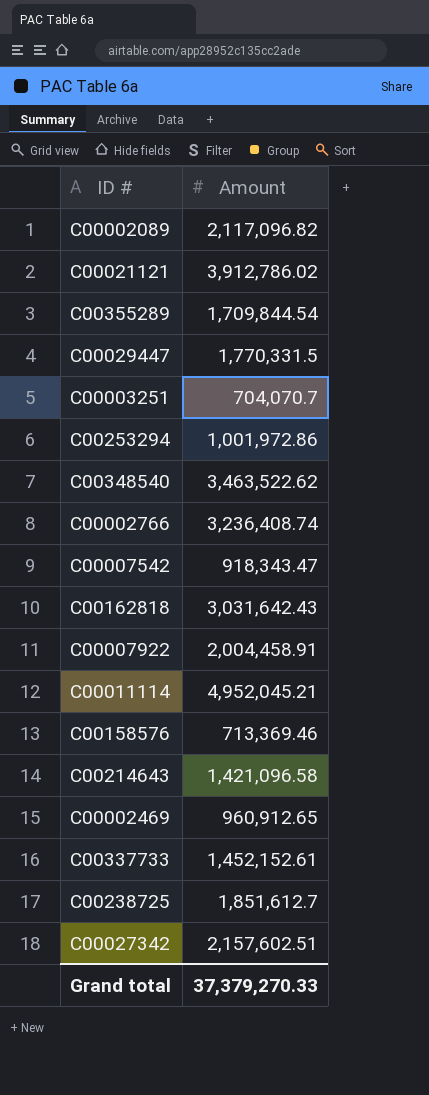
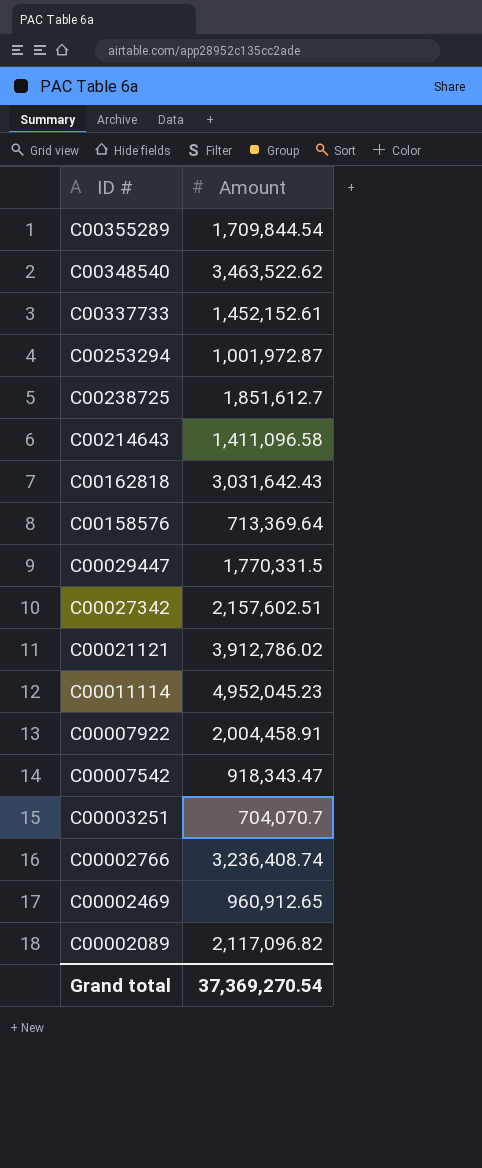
row order: none -> ID # descending
C00253294 | Amount: 1,001,972.86 -> 1,001,972.87
C00214643 | Amount: 1,421,096.58 -> 1,411,096.58
C00158576 | Amount: 713,369.46 -> 713,369.64
C00011114 | Amount: 4,952,045.21 -> 4,952,045.23
Grand total | Amount: 37,379,270.33 -> 37,369,270.54

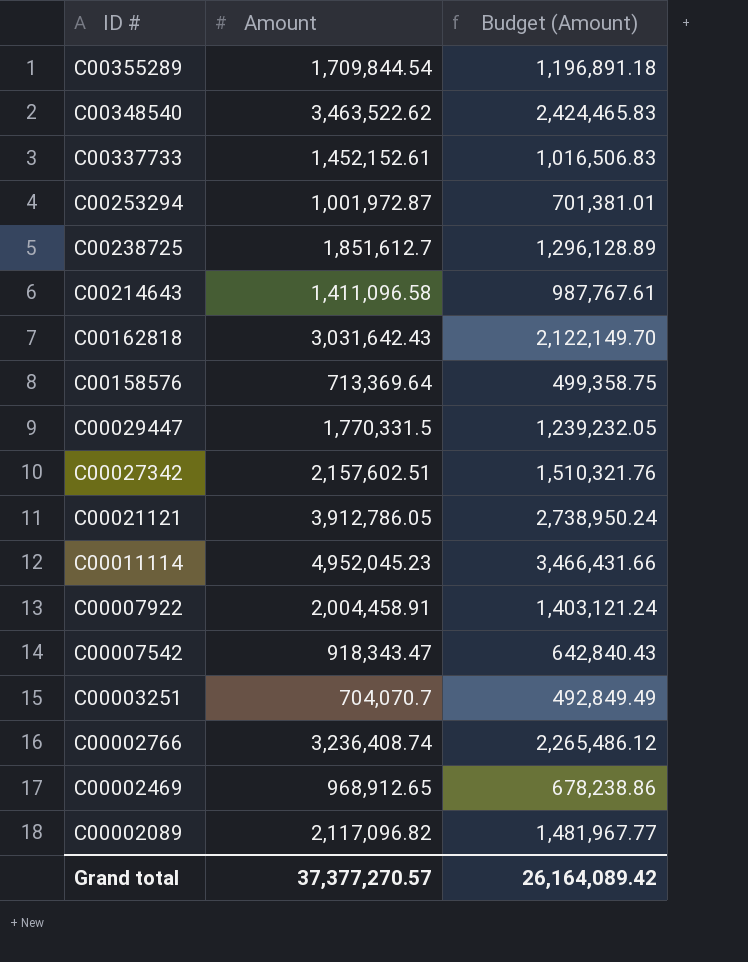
column Budget (Amount) | formula: none -> [Amount] * 0.7
C00021121 | Amount: 3,912,786.02 -> 3,912,786.05
C00002469 | Amount: 960,912.65 -> 968,912.65
Grand total | Amount: 37,369,270.54 -> 37,377,270.57

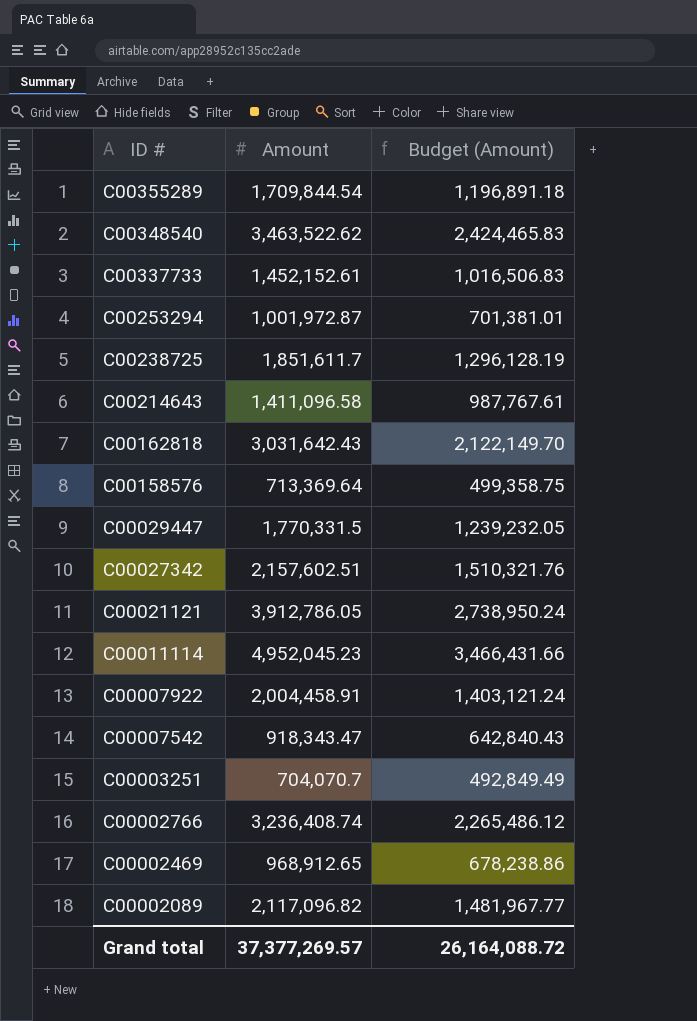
C00238725 | Amount: 1,851,612.7 -> 1,851,611.7
C00238725 | Budget (Amount): 1,296,128.89 -> 1,296,128.19
Grand total | Amount: 37,377,270.57 -> 37,377,269.57
Grand total | Budget (Amount): 26,164,089.42 -> 26,164,088.72

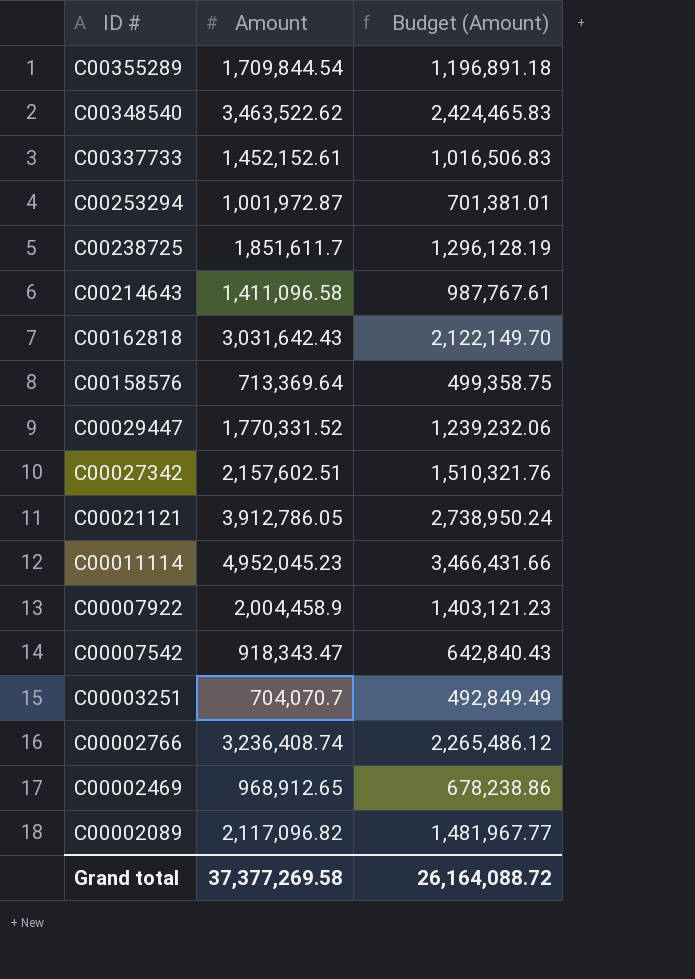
C00029447 | Amount: 1,770,331.5 -> 1,770,331.52
C00029447 | Budget (Amount): 1,239,232.05 -> 1,239,232.06
C00007922 | Amount: 2,004,458.91 -> 2,004,458.9
C00007922 | Budget (Amount): 1,403,121.24 -> 1,403,121.23
Grand total | Amount: 37,377,269.57 -> 37,377,269.58

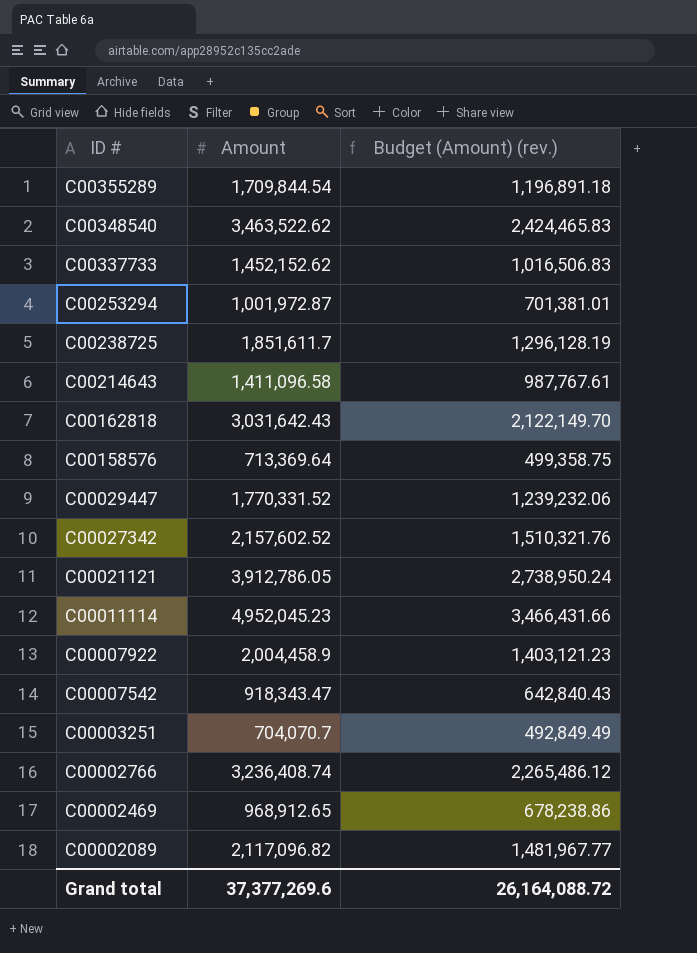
column name: Budget (Amount) -> Budget (Amount) (rev.)
C00337733 | Amount: 1,452,152.61 -> 1,452,152.62
C00027342 | Amount: 2,157,602.51 -> 2,157,602.52
Grand total | Amount: 37,377,269.58 -> 37,377,269.6

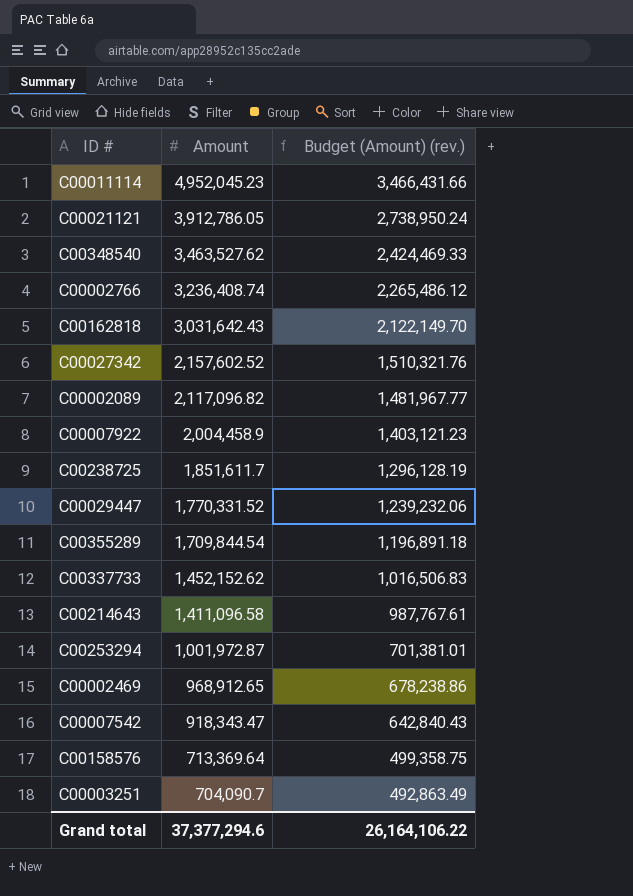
row order: ID # descending -> Amount descending
C00348540 | Amount: 3,463,522.62 -> 3,463,527.62
C00348540 | Budget (Amount) (rev.): 2,424,465.83 -> 2,424,469.33
C00003251 | Amount: 704,070.7 -> 704,090.7
C00003251 | Budget (Amount) (rev.): 492,849.49 -> 492,863.49
Grand total | Amount: 37,377,269.6 -> 37,377,294.6
Grand total | Budget (Amount) (rev.): 26,164,088.72 -> 26,164,106.22

